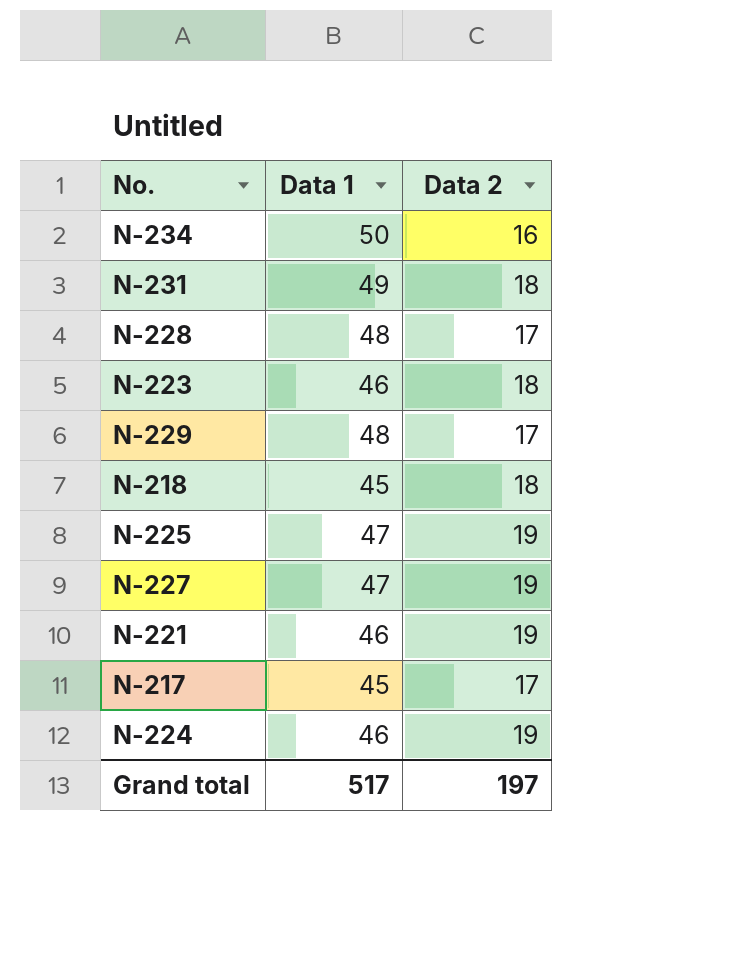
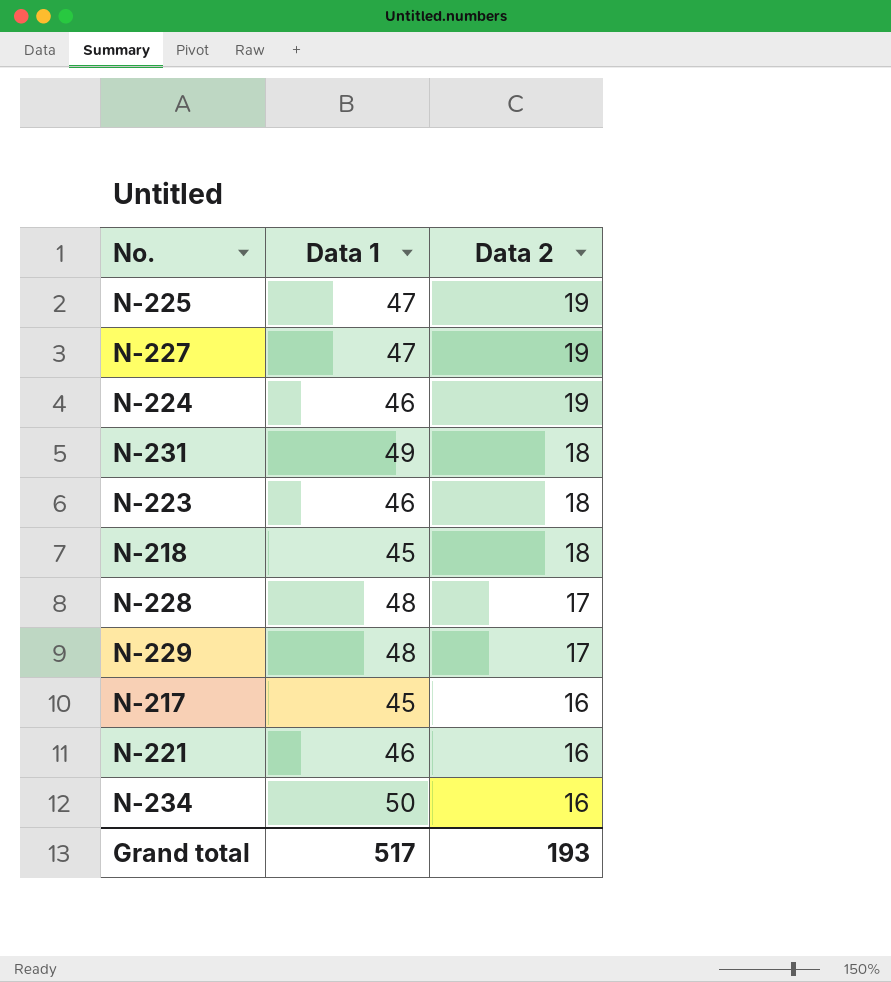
row order: none -> Data 2 descending
N-217 | Data 2: 17 -> 16
N-221 | Data 2: 19 -> 16
Grand total | Data 2: 197 -> 193

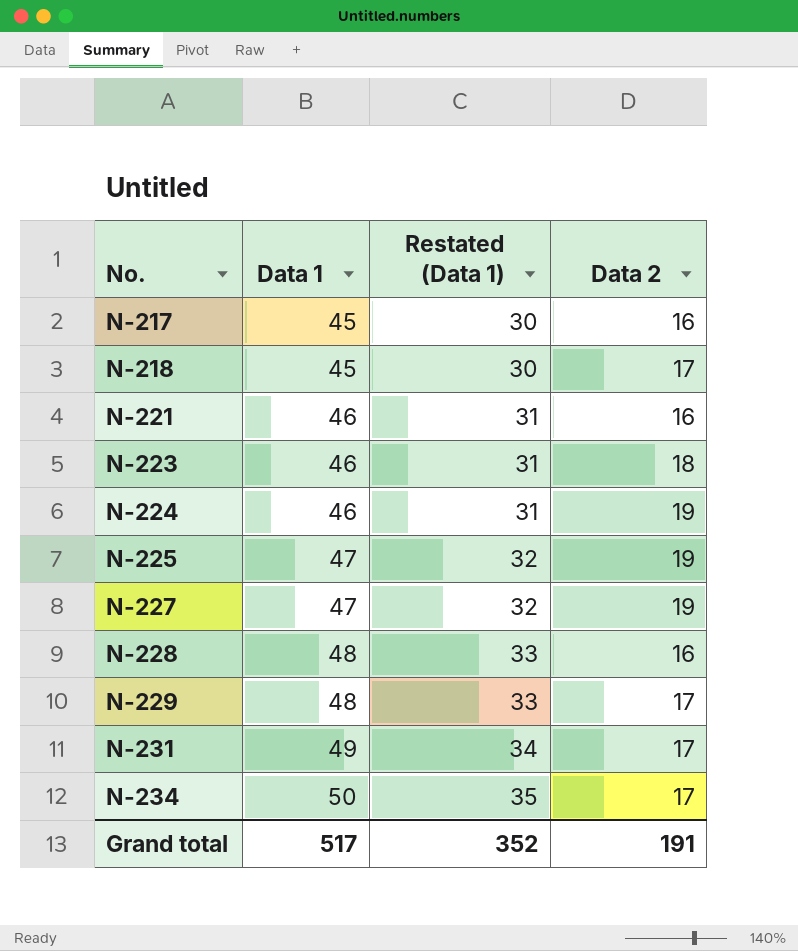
row order: Data 2 descending -> No. ascending
column Restated (Data 1) | formula: none -> [Data 1] - 15
N-218 | Data 2: 18 -> 17
N-228 | Data 2: 17 -> 16
N-231 | Data 2: 18 -> 17
N-234 | Data 2: 16 -> 17
Grand total | Data 2: 193 -> 191

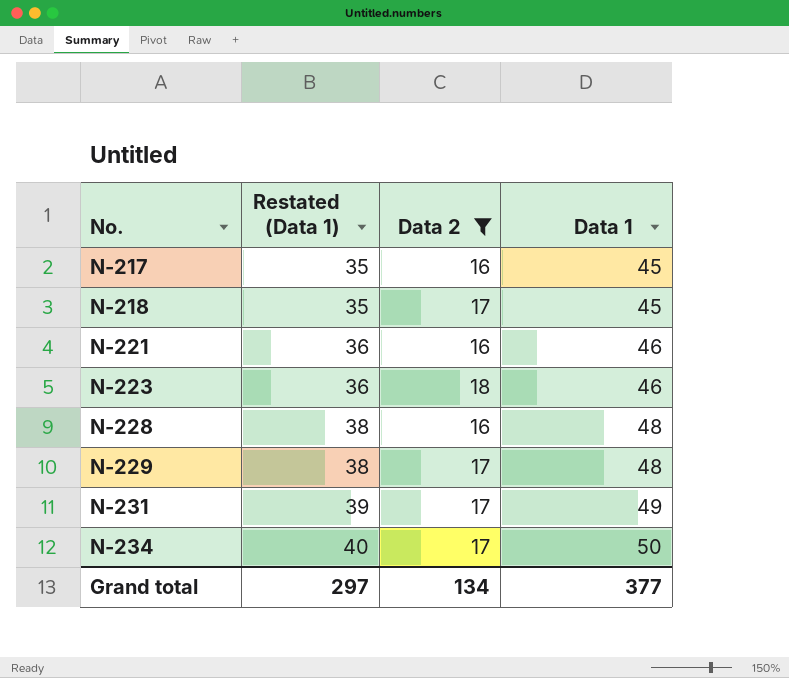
filter: none -> Data 2 != 19
column Restated (Data 1) | formula: [Data 1] - 15 -> [Data 1] - 10
column Data 1 | position: 2 -> 4
Grand total | Restated (Data 1): 352 -> 297
Grand total | Data 2: 191 -> 134
Grand total | Data 1: 517 -> 377

